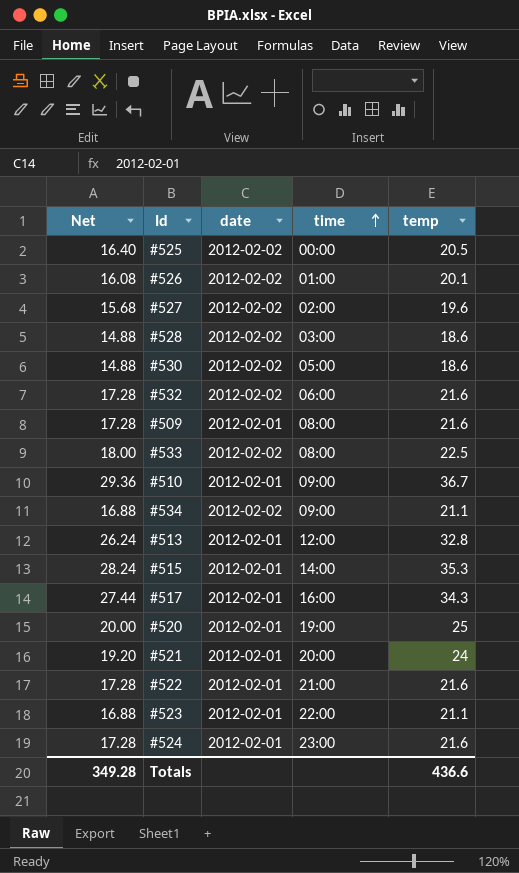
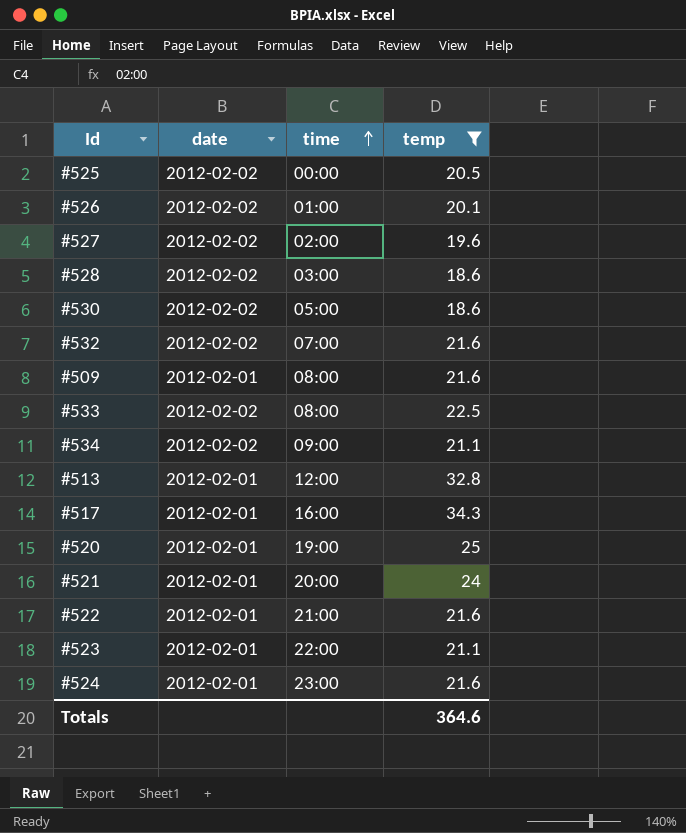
filter: none -> temp <= 34.3
column Net | formula: [temp] * 0.8 -> none
#532 | time: 06:00 -> 07:00
Totals | temp: 436.6 -> 364.6

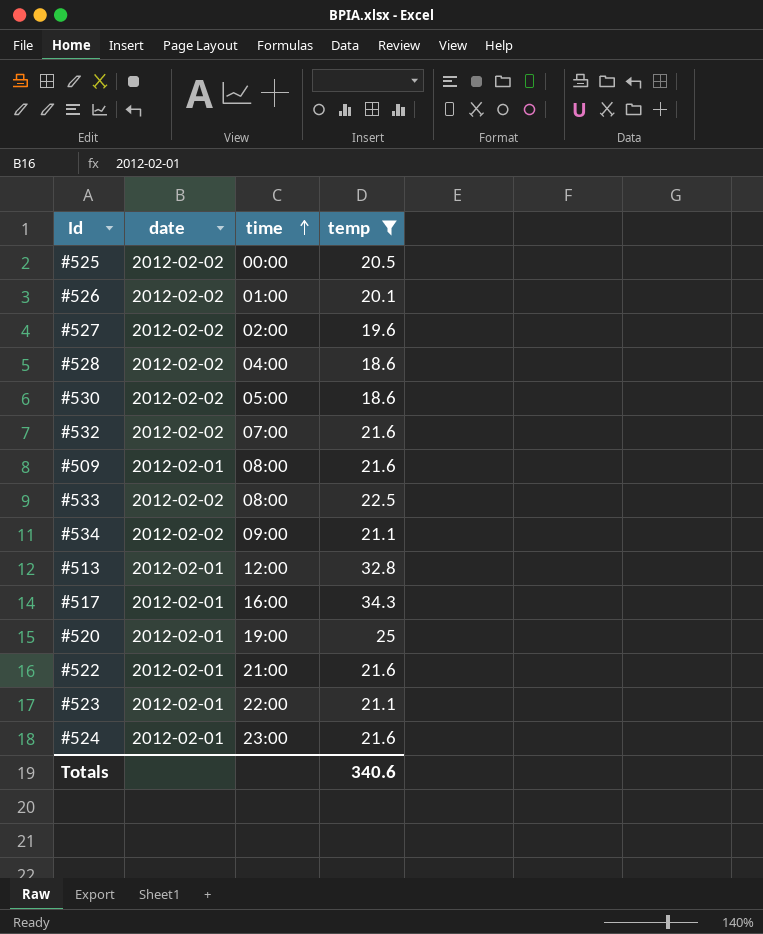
row #521: 2012-02-01 | 20:00 | 24 -> none
#528 | time: 03:00 -> 04:00
Totals | temp: 364.6 -> 340.6

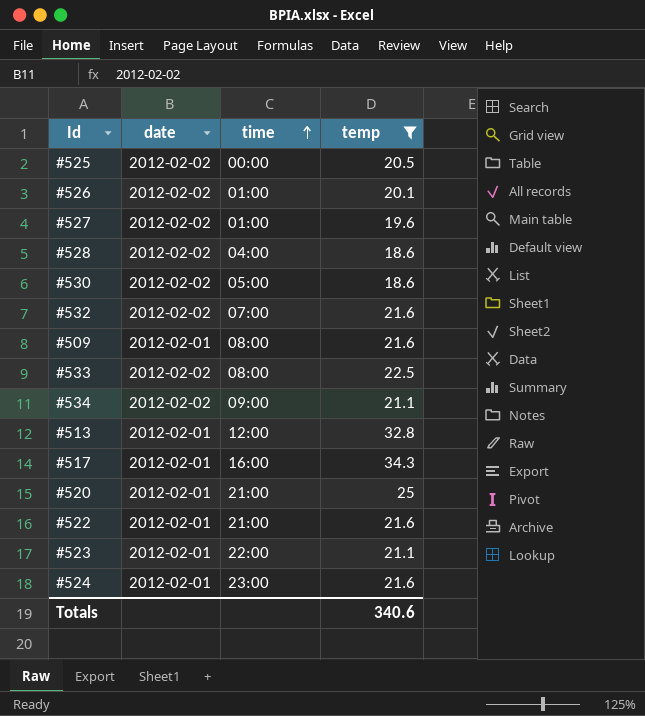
#527 | time: 02:00 -> 01:00
#520 | time: 19:00 -> 21:00

